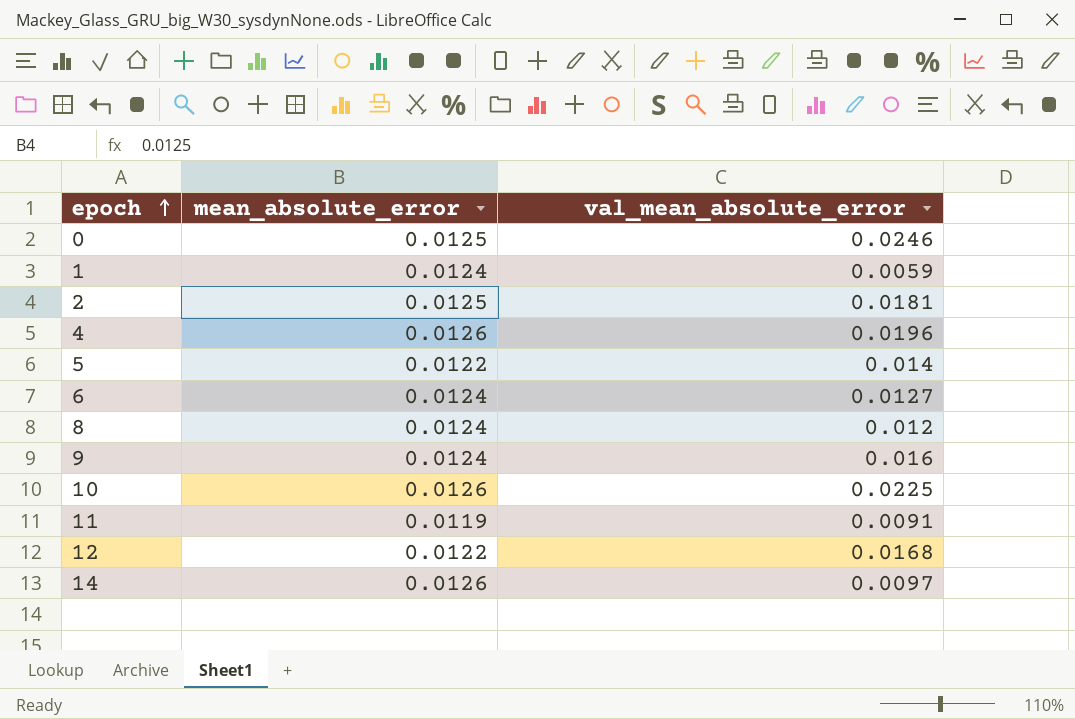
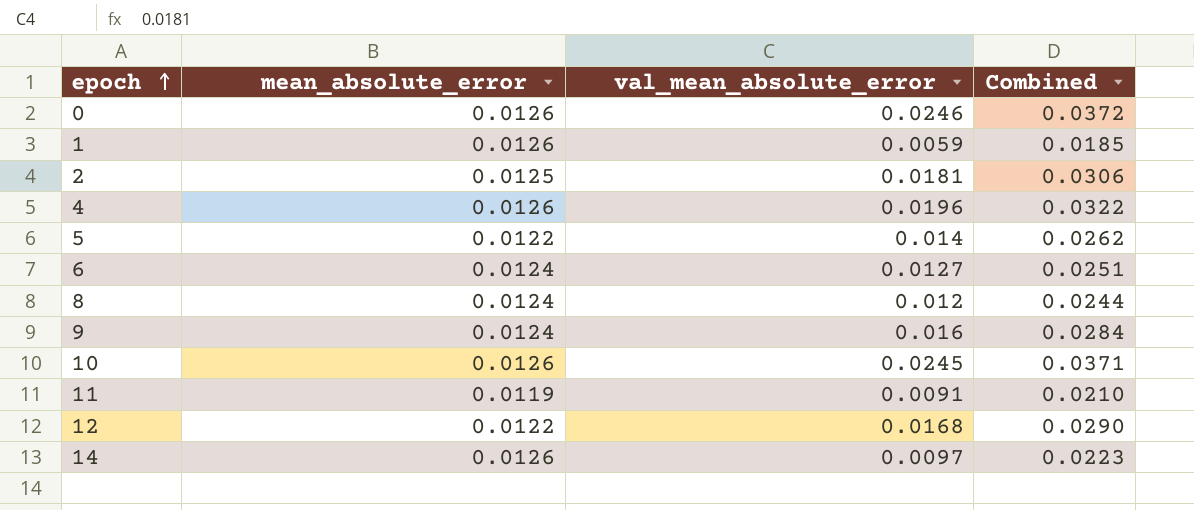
column Combined | formula: none -> [mean_absolute_error] + [val_mean_absolute_error]
0 | mean_absolute_error: 0.0125 -> 0.0126
1 | mean_absolute_error: 0.0124 -> 0.0126
10 | val_mean_absolute_error: 0.0225 -> 0.0245

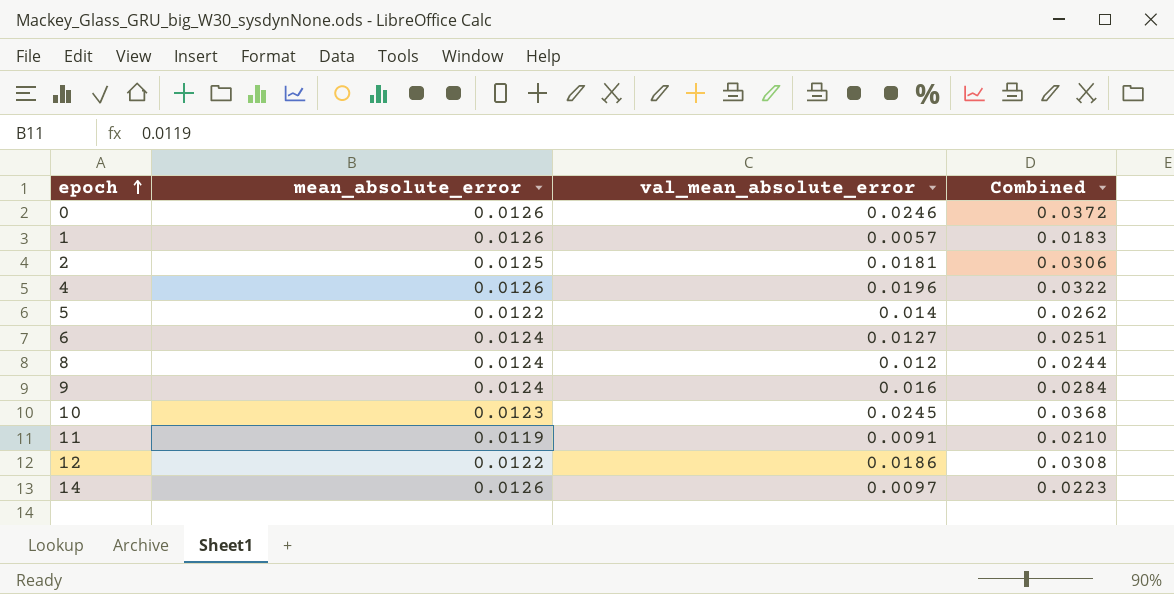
1 | val_mean_absolute_error: 0.0059 -> 0.0057
1 | Combined: 0.0185 -> 0.0183
10 | mean_absolute_error: 0.0126 -> 0.0123
10 | Combined: 0.0371 -> 0.0368
12 | val_mean_absolute_error: 0.0168 -> 0.0186
12 | Combined: 0.0290 -> 0.0308

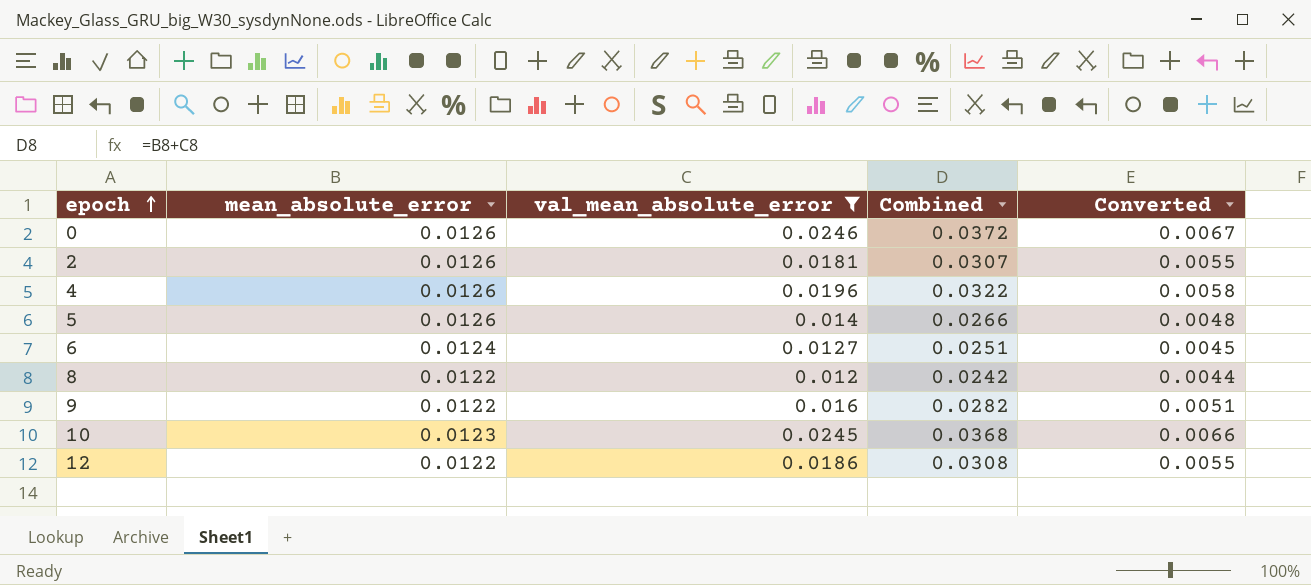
filter: none -> val_mean_absolute_error >= 0.012
column Converted | formula: none -> [Combined] * 0.18
2 | mean_absolute_error: 0.0125 -> 0.0126
2 | Combined: 0.0306 -> 0.0307
5 | mean_absolute_error: 0.0122 -> 0.0126
5 | Combined: 0.0262 -> 0.0266
8 | mean_absolute_error: 0.0124 -> 0.0122
8 | Combined: 0.0244 -> 0.0242
9 | mean_absolute_error: 0.0124 -> 0.0122
9 | Combined: 0.0284 -> 0.0282

